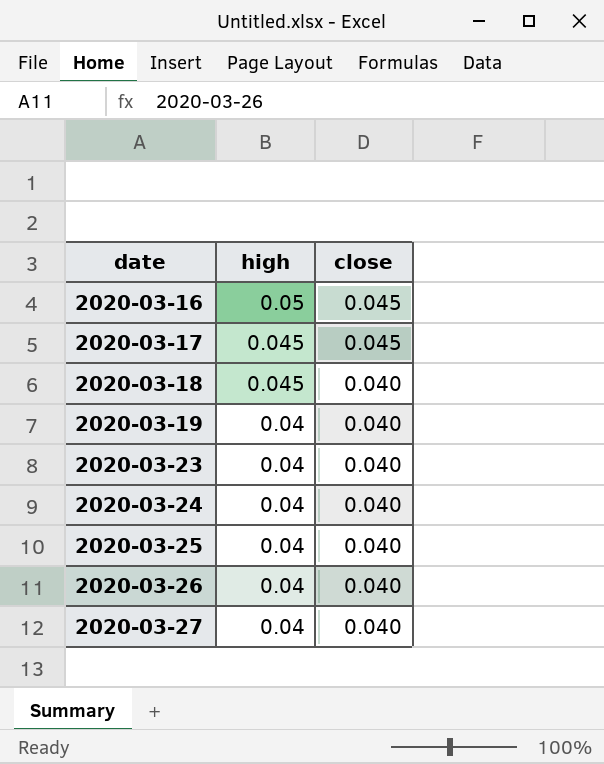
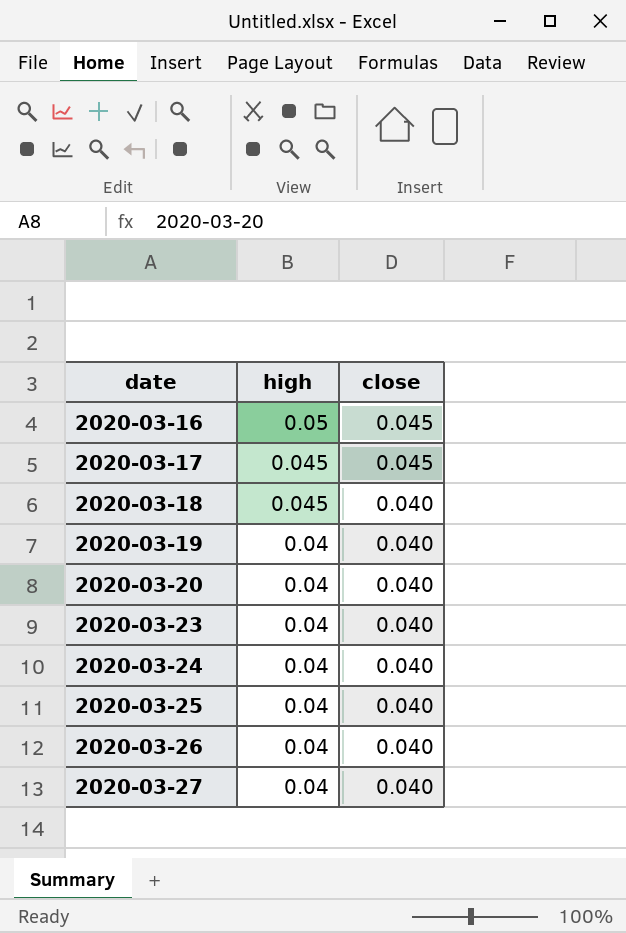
row 2020-03-20: none -> 0.04 | 0.040

